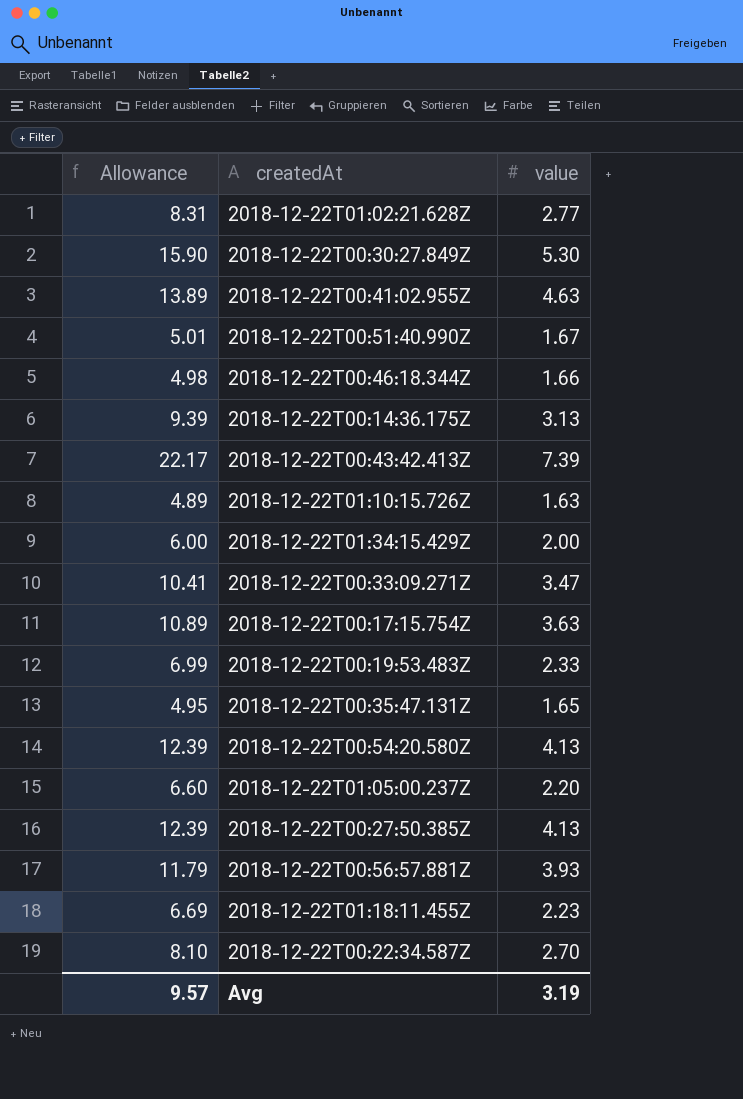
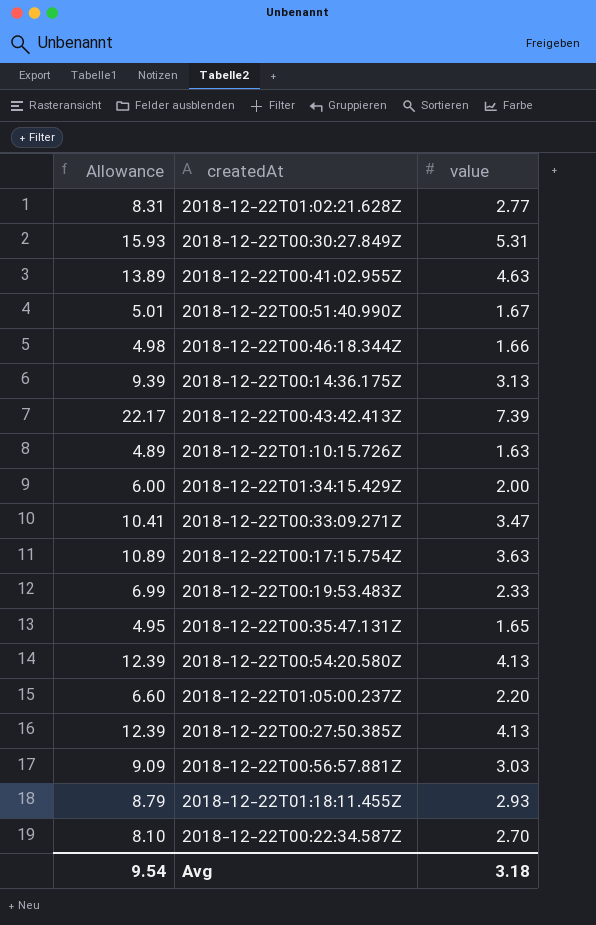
2018-12-22T00:30:27.849Z | Allowance: 15.90 -> 15.93
2018-12-22T00:30:27.849Z | value: 5.30 -> 5.31
2018-12-22T00:56:57.881Z | Allowance: 11.79 -> 9.09
2018-12-22T00:56:57.881Z | value: 3.93 -> 3.03
2018-12-22T01:18:11.455Z | Allowance: 6.69 -> 8.79
2018-12-22T01:18:11.455Z | value: 2.23 -> 2.93
Avg | Allowance: 9.57 -> 9.54
Avg | value: 3.19 -> 3.18

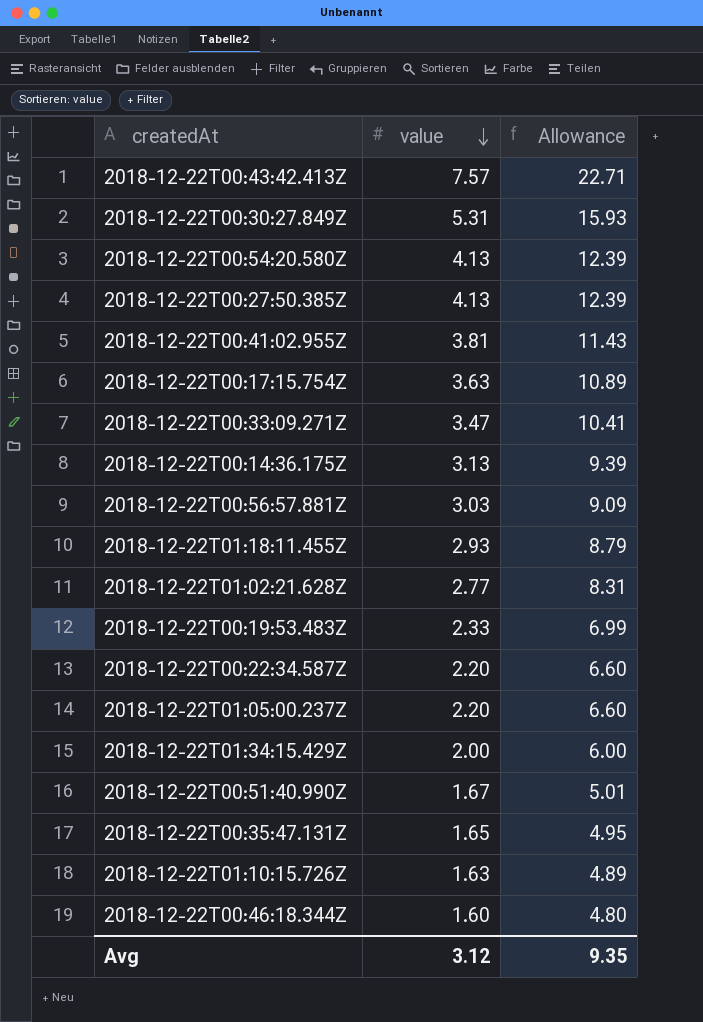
row order: none -> value descending
column Allowance | position: 1 -> 3
2018-12-22T00:43:42.413Z | value: 7.39 -> 7.57
2018-12-22T00:43:42.413Z | Allowance: 22.17 -> 22.71
2018-12-22T00:41:02.955Z | value: 4.63 -> 3.81
2018-12-22T00:41:02.955Z | Allowance: 13.89 -> 11.43
2018-12-22T00:22:34.587Z | value: 2.70 -> 2.20
2018-12-22T00:22:34.587Z | Allowance: 8.10 -> 6.60
2018-12-22T00:46:18.344Z | value: 1.66 -> 1.60
2018-12-22T00:46:18.344Z | Allowance: 4.98 -> 4.80
Avg | value: 3.18 -> 3.12
Avg | Allowance: 9.54 -> 9.35

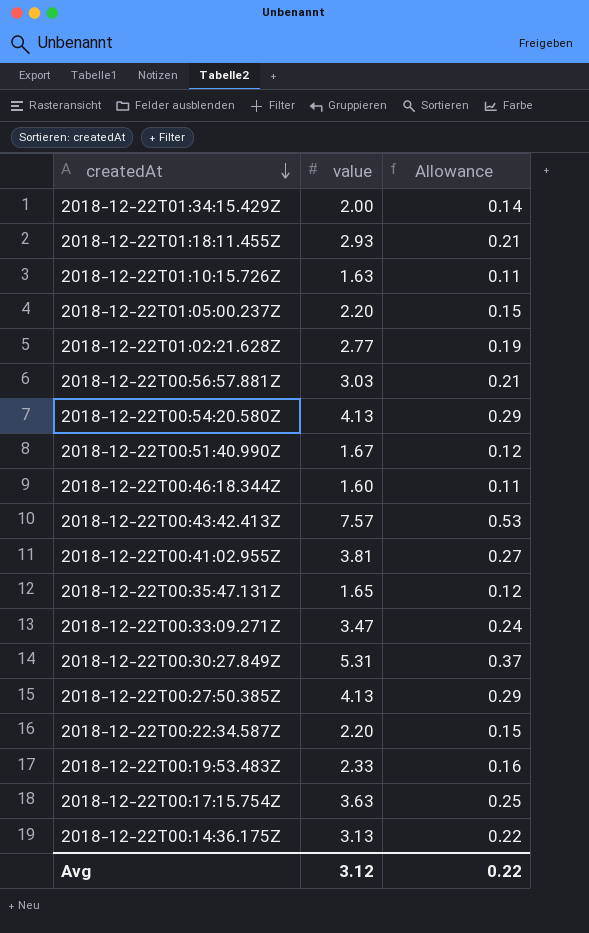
row order: value descending -> createdAt descending
column Allowance | formula: [value] * 3 -> [value] * 0.07
Avg | Allowance: 9.35 -> 0.22

